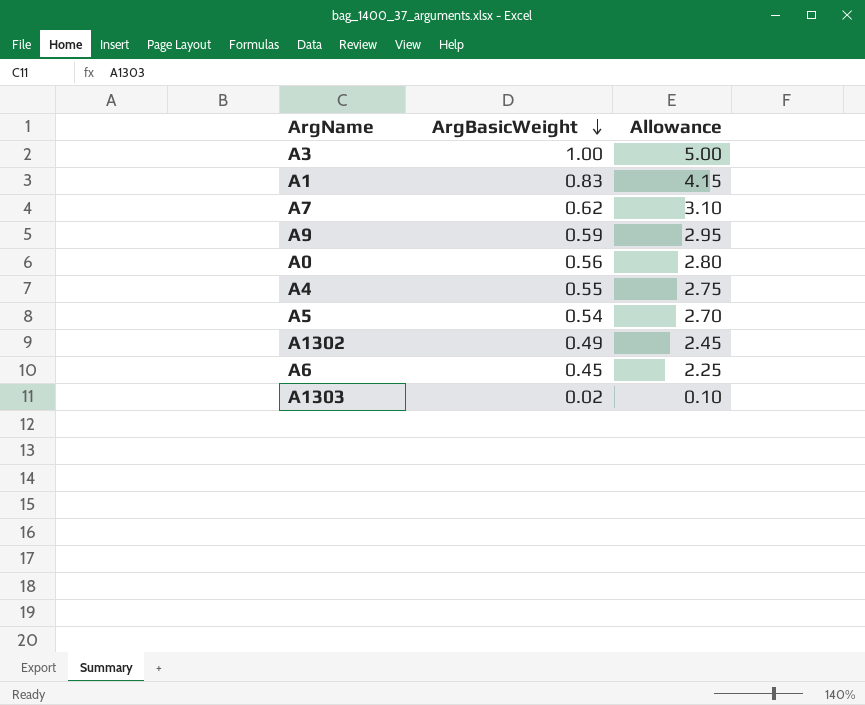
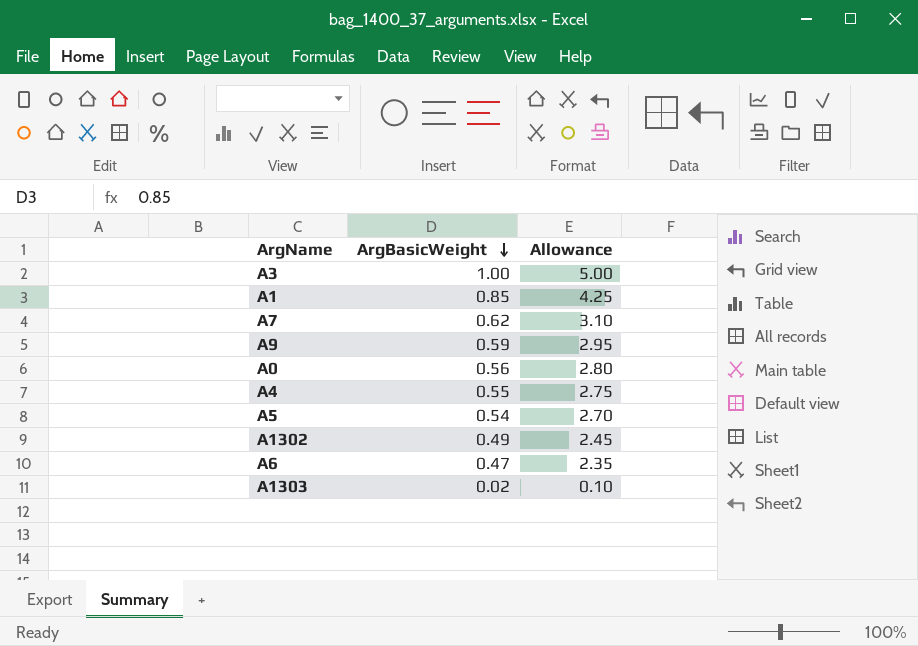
A1 | ArgBasicWeight: 0.83 -> 0.85
A1 | Allowance: 4.15 -> 4.25
A6 | ArgBasicWeight: 0.45 -> 0.47
A6 | Allowance: 2.25 -> 2.35

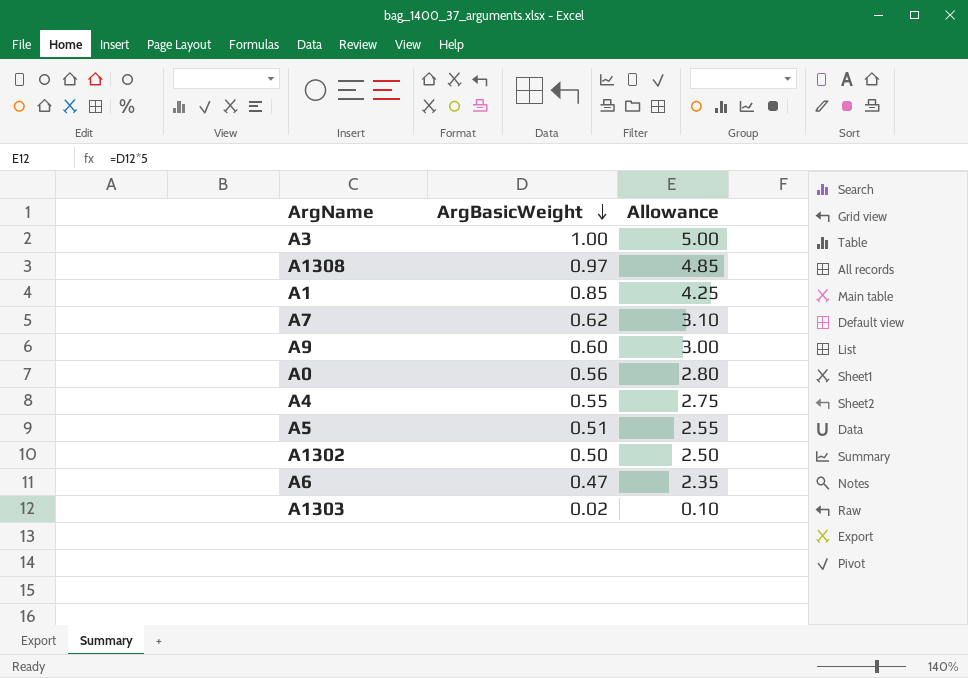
row A1308: none -> 0.97 | 4.85
A9 | ArgBasicWeight: 0.59 -> 0.60
A9 | Allowance: 2.95 -> 3.00
A5 | ArgBasicWeight: 0.54 -> 0.51
A5 | Allowance: 2.70 -> 2.55
A1302 | ArgBasicWeight: 0.49 -> 0.50
A1302 | Allowance: 2.45 -> 2.50

